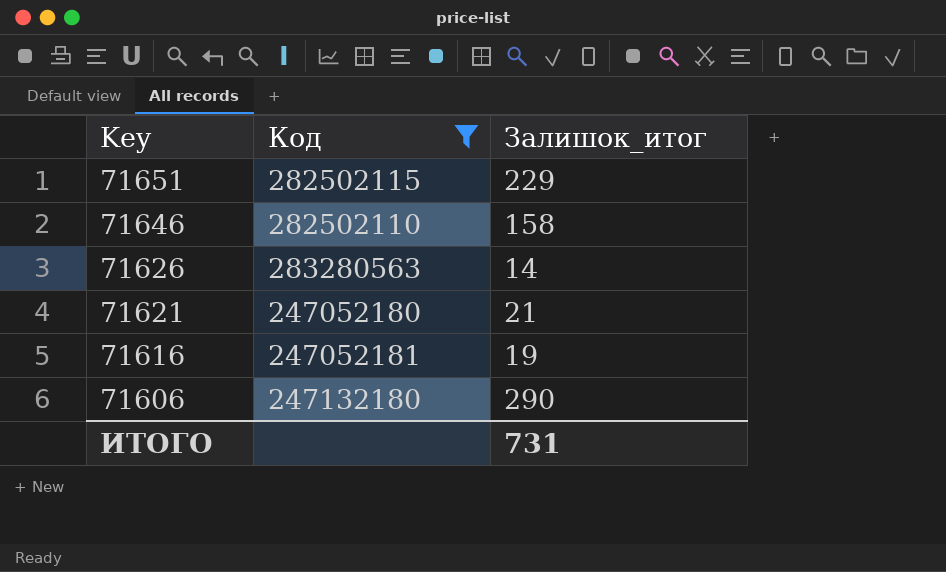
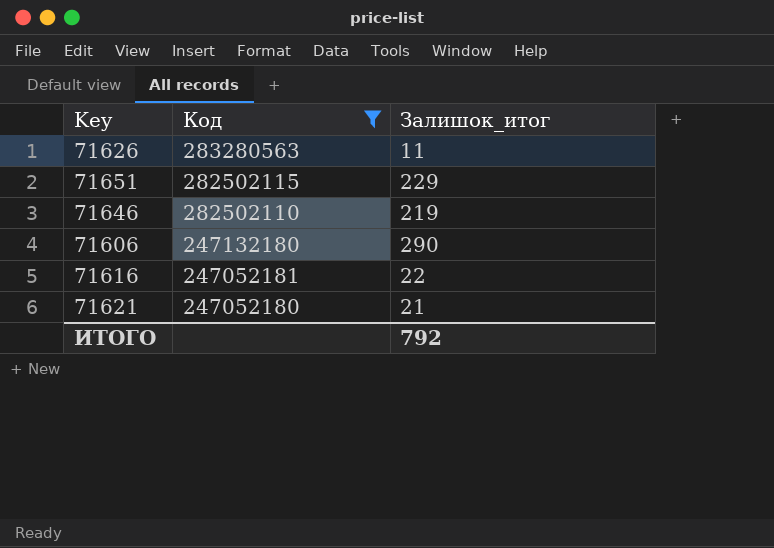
row order: Key descending -> Код descending
71626 | Залишок_итог: 14 -> 11
71646 | Залишок_итог: 158 -> 219
71616 | Залишок_итог: 19 -> 22
ИТОГО | Залишок_итог: 731 -> 792

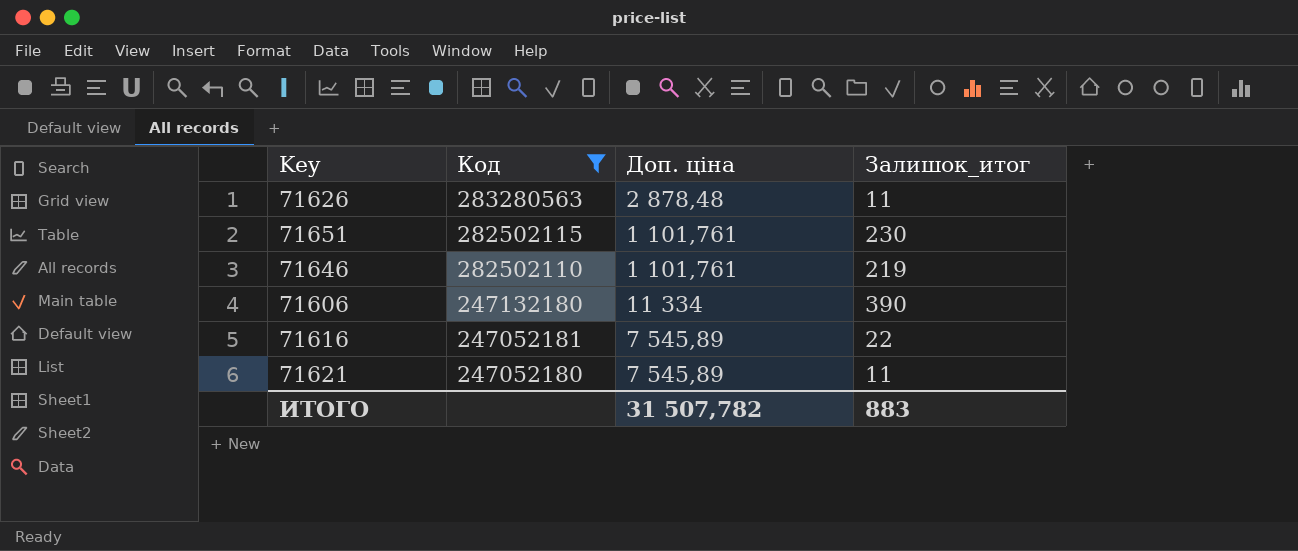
column Доп. ціна | position: none -> 3
71651 | Залишок_итог: 229 -> 230
71606 | Залишок_итог: 290 -> 390
71621 | Залишок_итог: 21 -> 11
ИТОГО | Залишок_итог: 792 -> 883

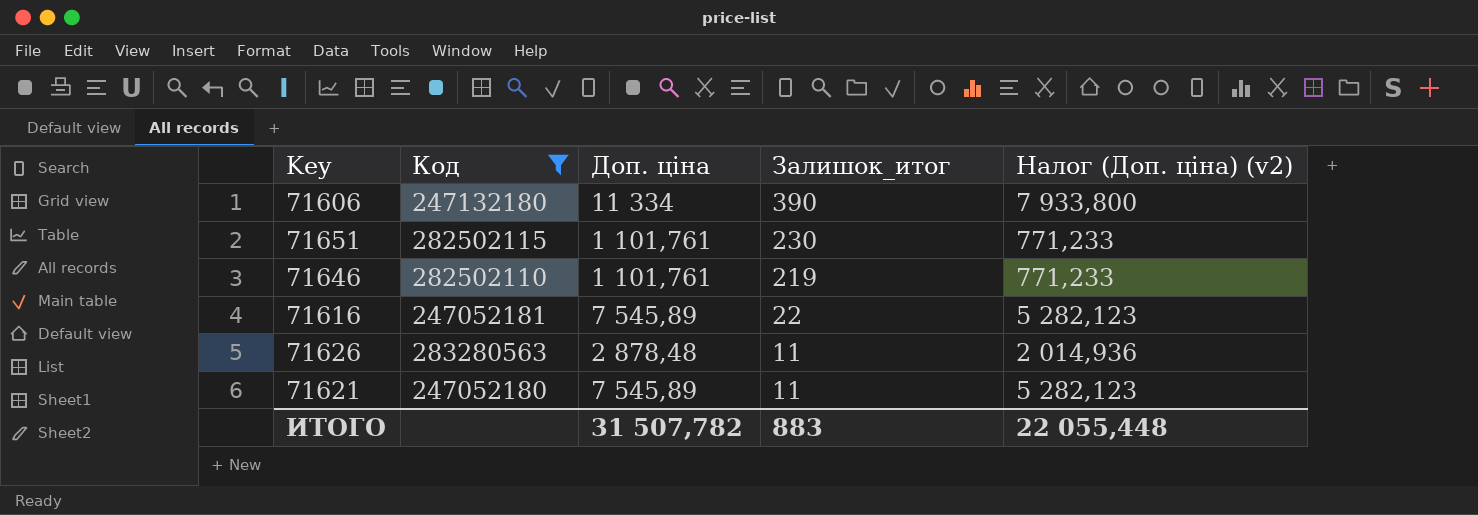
row order: Код descending -> Залишок_итог descending
column Налог (Доп. ціна) (v2) | formula: none -> [Доп. ціна] * 0,7

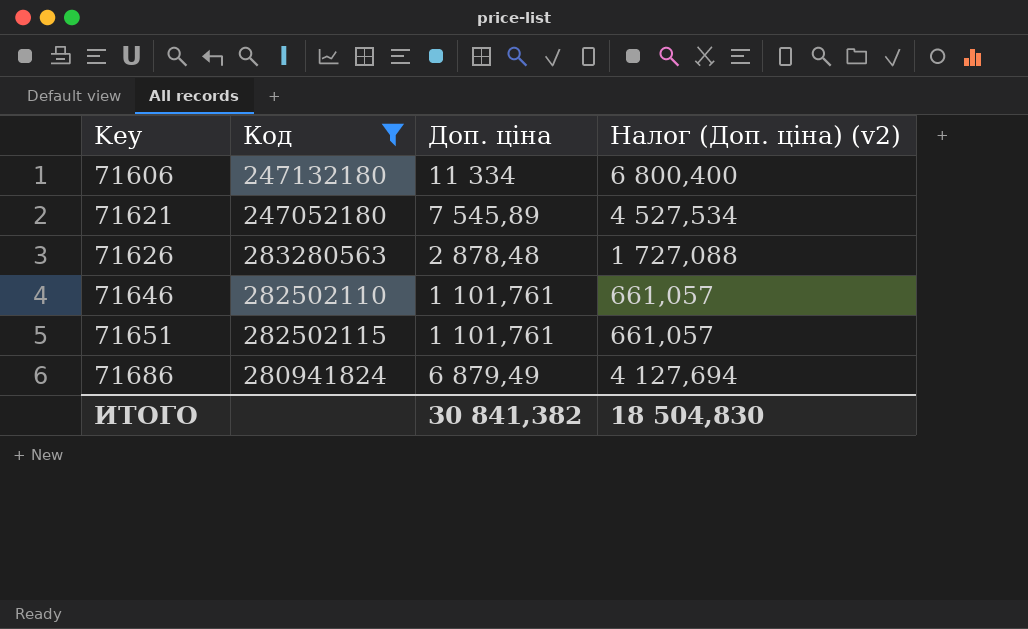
row order: Залишок_итог descending -> Key ascending
column Залишок_итог | position: 4 -> none
column Налог (Доп. ціна) (v2) | formula: [Доп. ціна] * 0,7 -> [Доп. ціна] * 0,6
row 71616: 247052181 | 7 545,89 | 22 | 5 282,123 -> none
row 71686: none -> 280941824 | 6 879,49 | 4 127,694
ИТОГО | Доп. ціна: 31 507,782 -> 30 841,382
ИТОГО | Налог (Доп. ціна) (v2): 22 055,448 -> 18 504,830

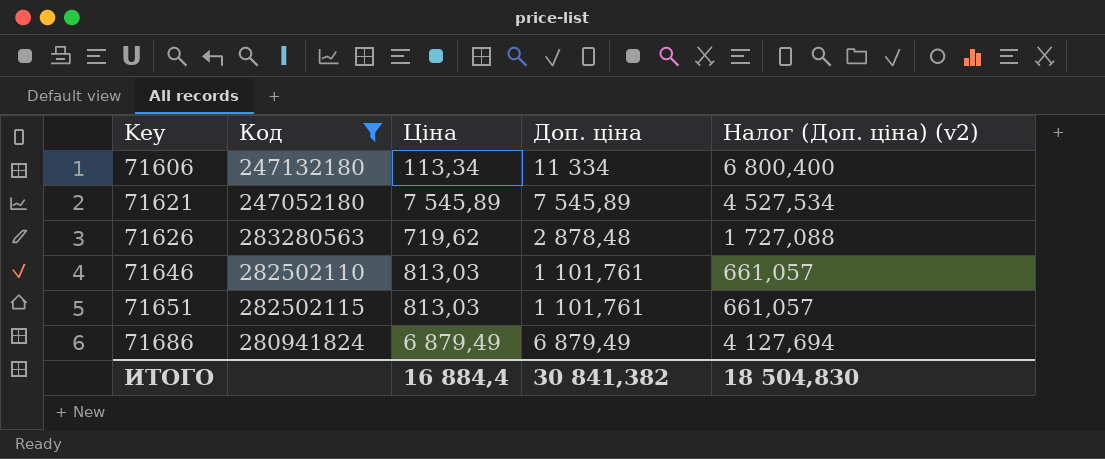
column Ціна | position: none -> 3

